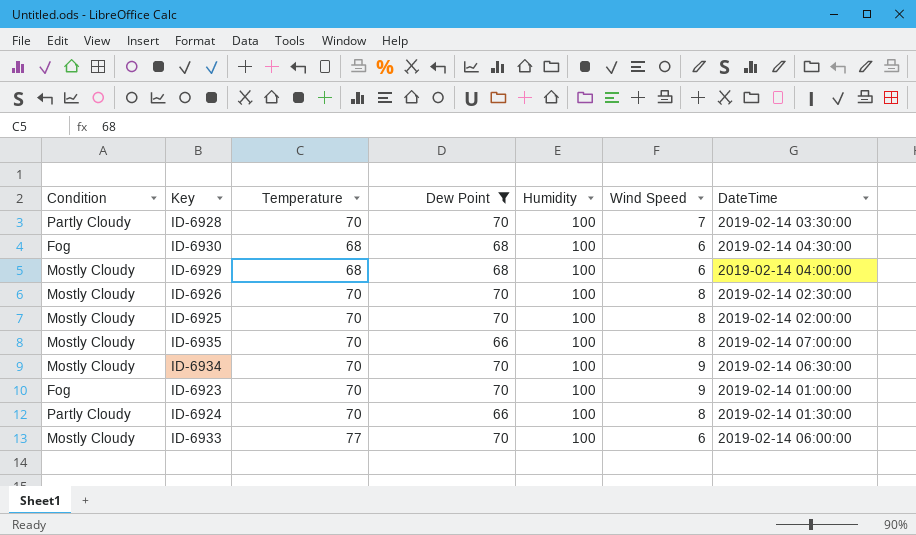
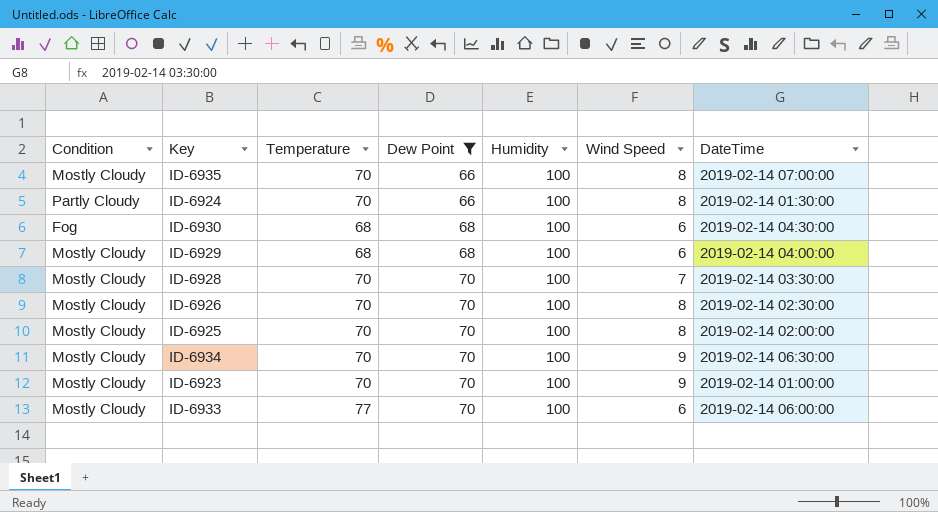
row order: none -> Dew Point ascending
ID-6928 | Condition: Partly Cloudy -> Mostly Cloudy
ID-6923 | Condition: Fog -> Mostly Cloudy

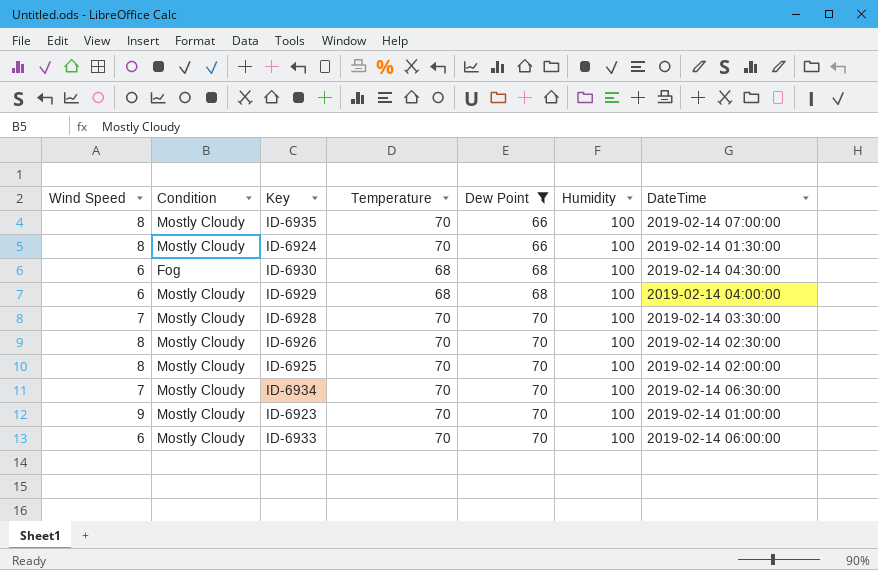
column Wind Speed | position: 6 -> 1
ID-6924 | Condition: Partly Cloudy -> Mostly Cloudy
ID-6934 | Wind Speed: 9 -> 7
ID-6933 | Temperature: 77 -> 70

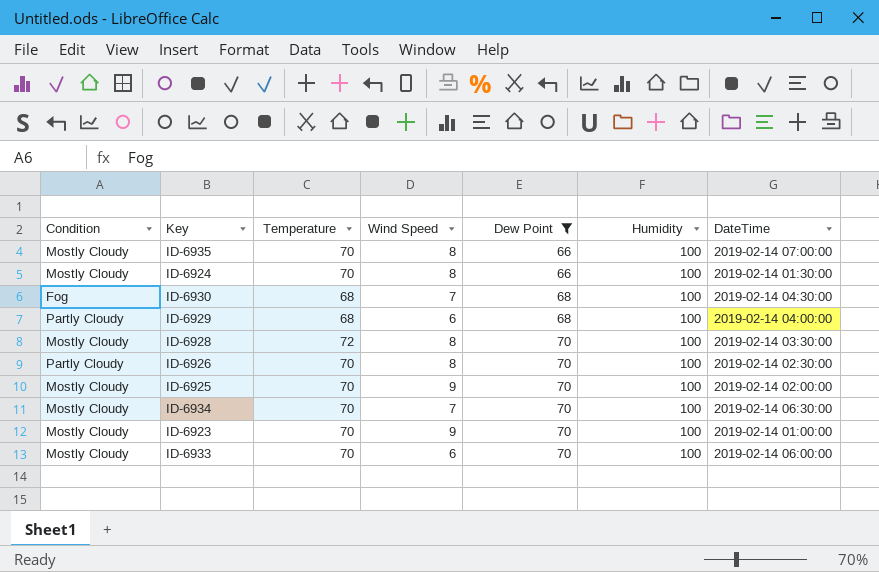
column Wind Speed | position: 1 -> 4
ID-6930 | Wind Speed: 6 -> 7
ID-6929 | Condition: Mostly Cloudy -> Partly Cloudy
ID-6928 | Temperature: 70 -> 72
ID-6928 | Wind Speed: 7 -> 8
ID-6926 | Condition: Mostly Cloudy -> Partly Cloudy
ID-6925 | Wind Speed: 8 -> 9

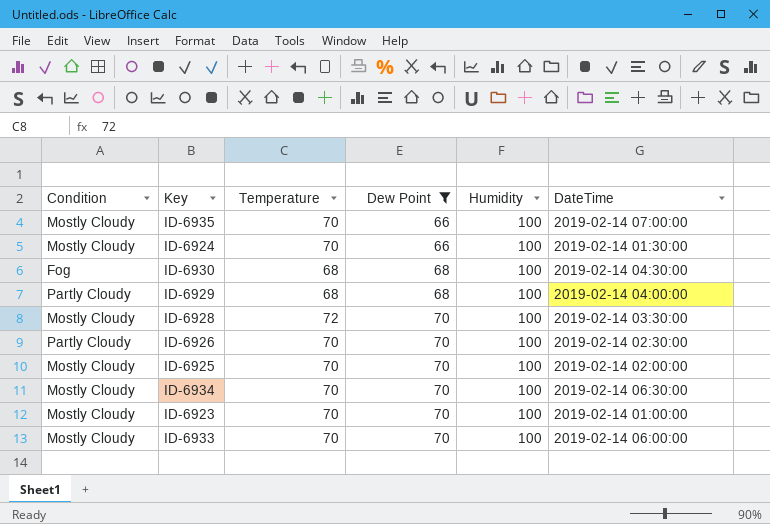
column Wind Speed | position: 4 -> none

